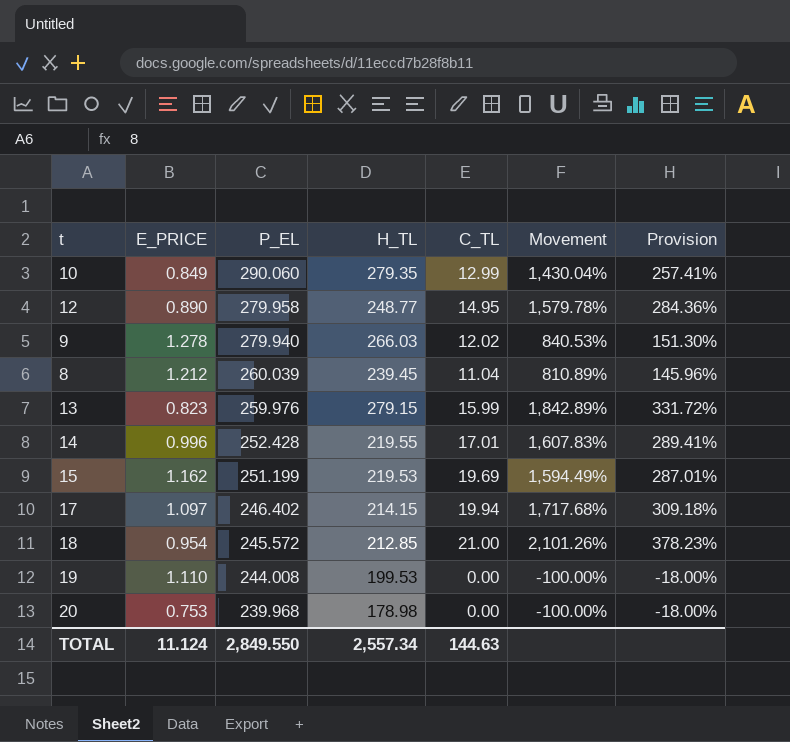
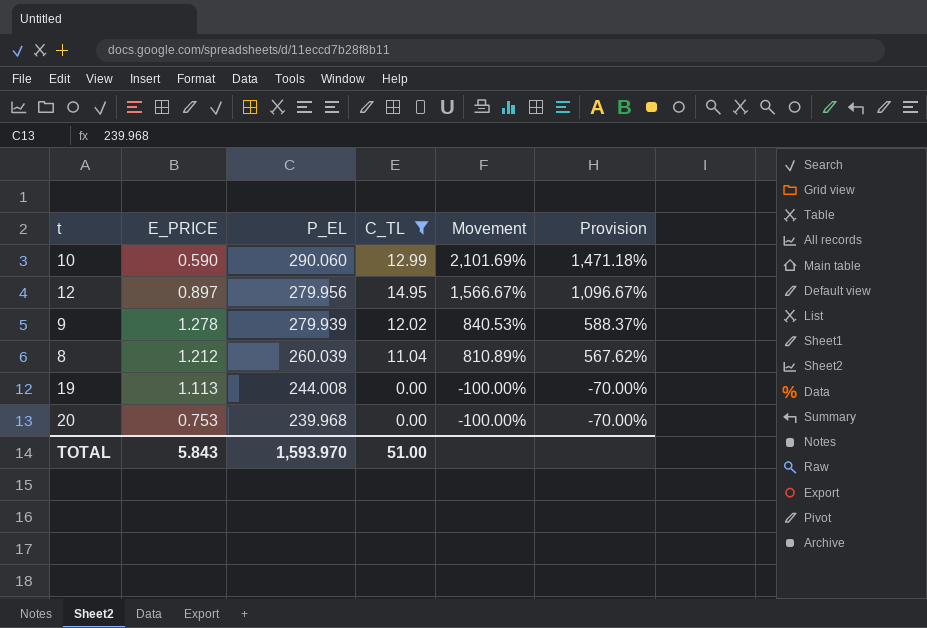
filter: none -> C_TL <= 14.95
column H_TL | position: 4 -> none
column Provision | formula: [Movement] * 0.18 -> [Movement] * 0.7
10 | E_PRICE: 0.849 -> 0.590
10 | Movement: 1,430.04% -> 2,101.69%
12 | E_PRICE: 0.890 -> 0.897
12 | P_EL: 279.958 -> 279.956
12 | Movement: 1,579.78% -> 1,566.67%
9 | P_EL: 279.940 -> 279.939
19 | E_PRICE: 1.110 -> 1.113
TOTAL | E_PRICE: 11.124 -> 5.843
TOTAL | P_EL: 2,849.550 -> 1,593.970
TOTAL | C_TL: 144.63 -> 51.00

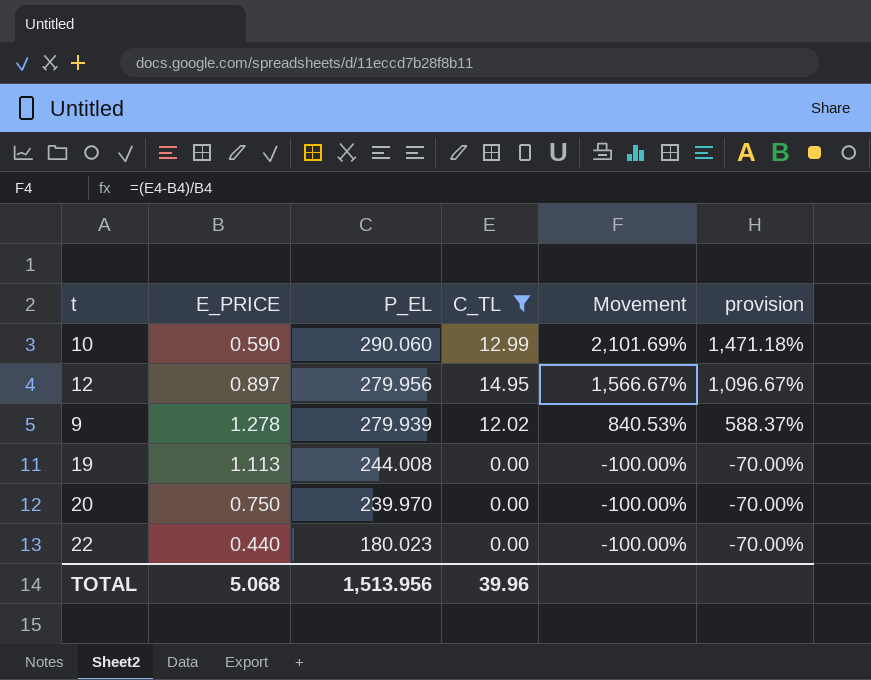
column name: Provision -> provision
row 8: 1.212 | 260.039 | 11.04 | 810.89% | 567.62% -> none
20 | E_PRICE: 0.753 -> 0.750
20 | P_EL: 239.968 -> 239.970
row 22: none -> 0.440 | 180.023 | 0.00 | -100.00% | -70.00%
TOTAL | E_PRICE: 5.843 -> 5.068
TOTAL | P_EL: 1,593.970 -> 1,513.956
TOTAL | C_TL: 51.00 -> 39.96

